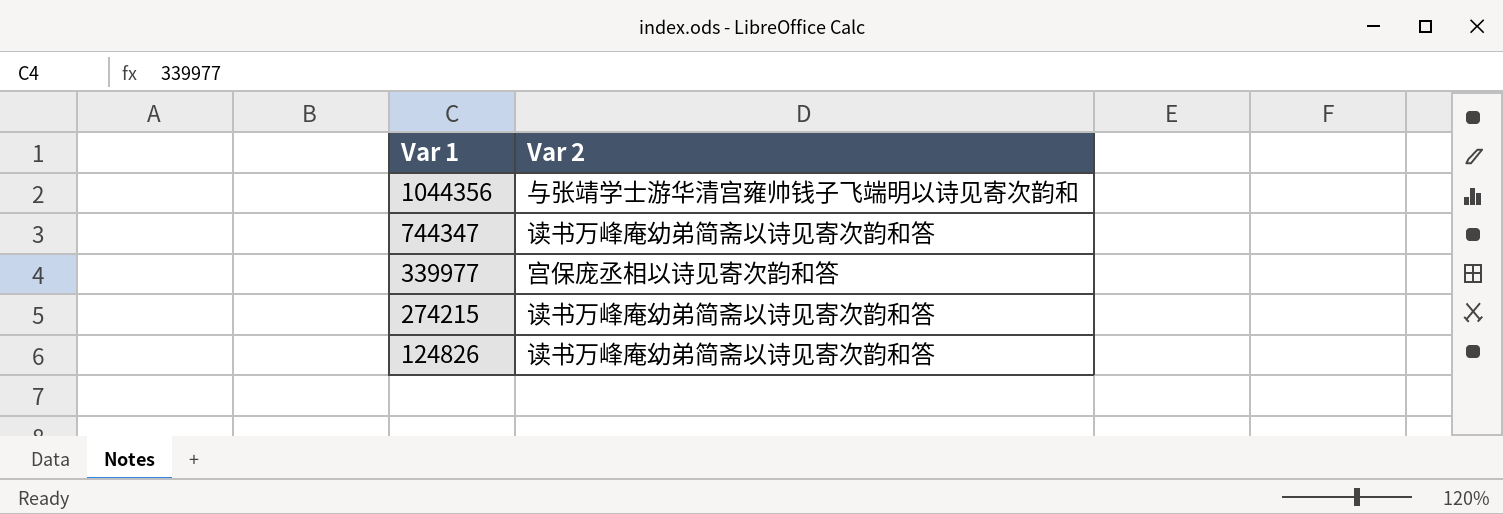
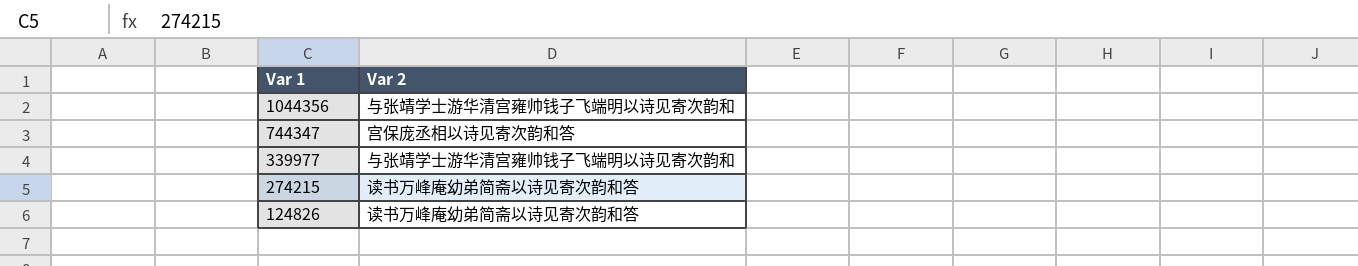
744347 | Var 2: 读书万峰庵幼弟简斋以诗见寄次韵和答 -> 宫保庞丞相以诗见寄次韵和答
339977 | Var 2: 宫保庞丞相以诗见寄次韵和答 -> 与张靖学士游华清宫雍帅钱子飞端明以诗见寄次韵和

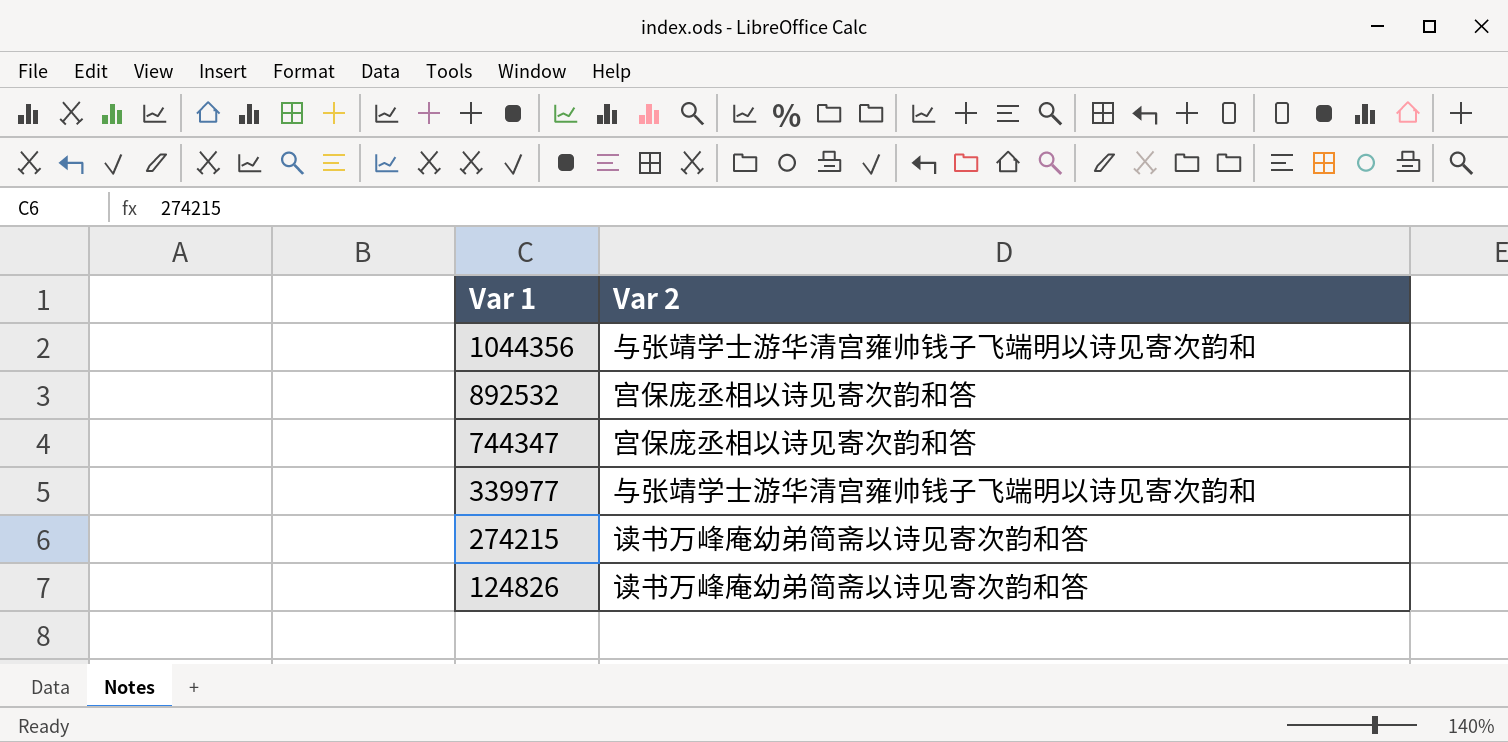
row 892532: none -> 宫保庞丞相以诗见寄次韵和答

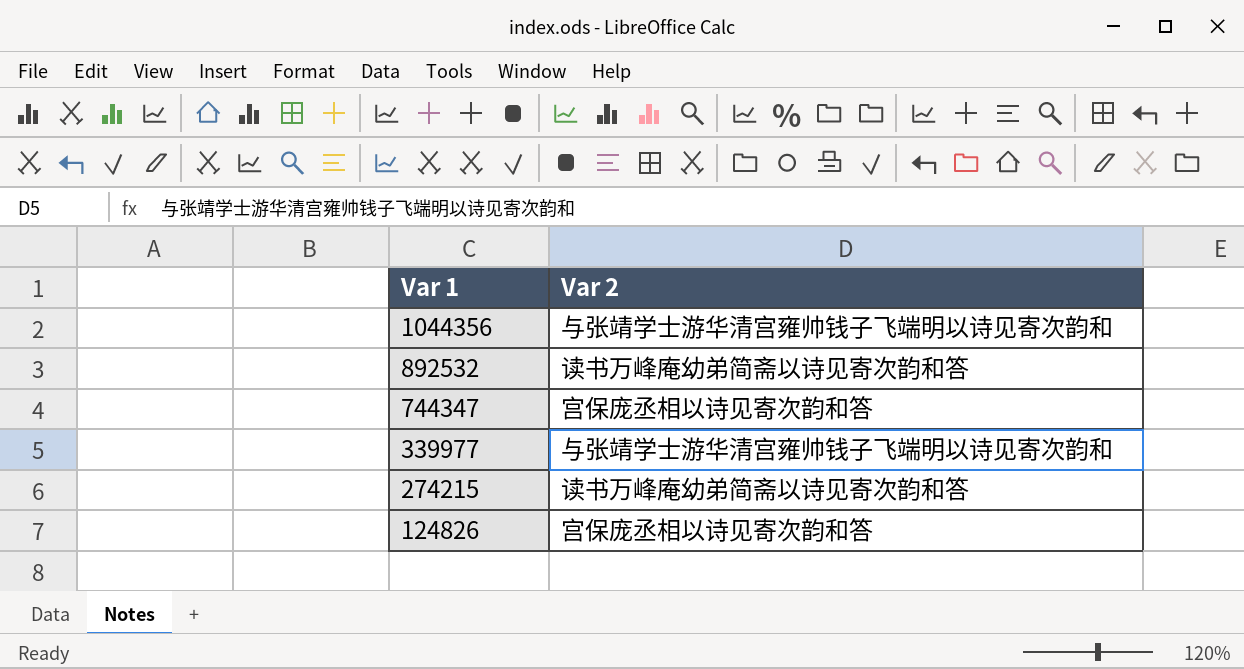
892532 | Var 2: 宫保庞丞相以诗见寄次韵和答 -> 读书万峰庵幼弟简斋以诗见寄次韵和答
124826 | Var 2: 读书万峰庵幼弟简斋以诗见寄次韵和答 -> 宫保庞丞相以诗见寄次韵和答

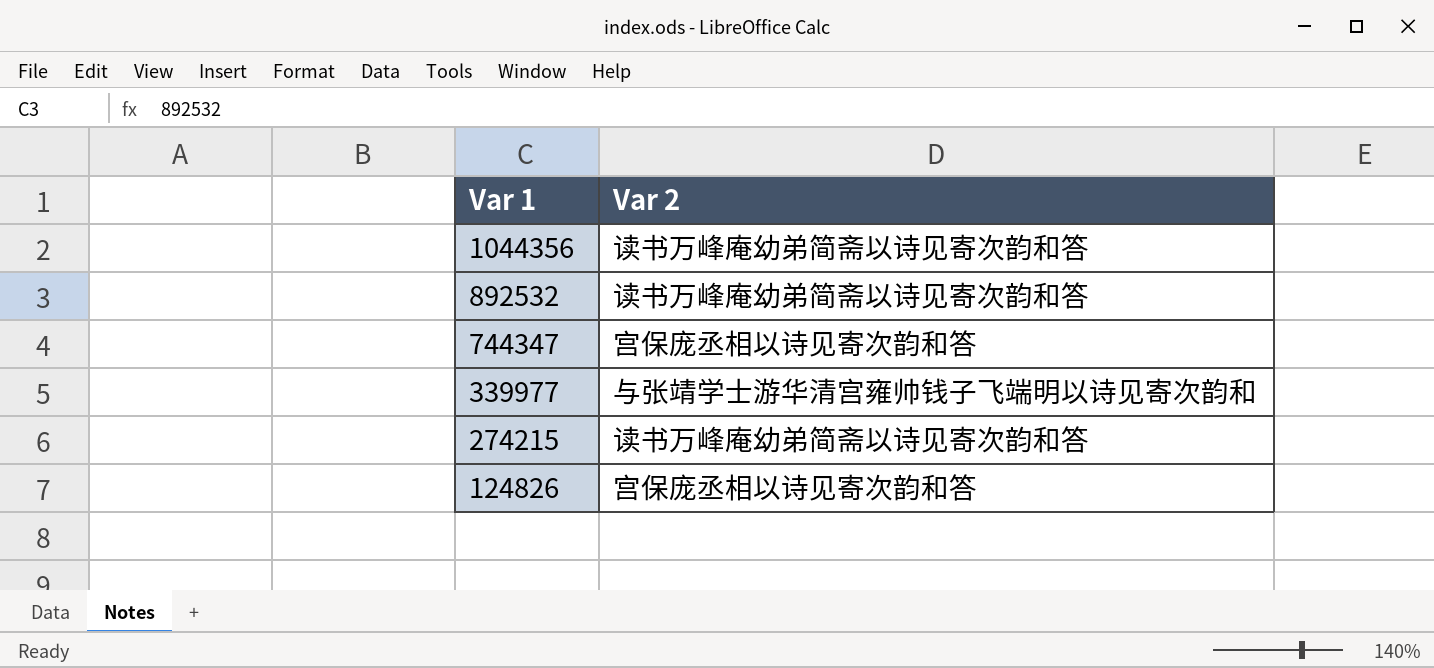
1044356 | Var 2: 与张靖学士游华清宫雍帅钱子飞端明以诗见寄次韵和 -> 读书万峰庵幼弟简斋以诗见寄次韵和答

